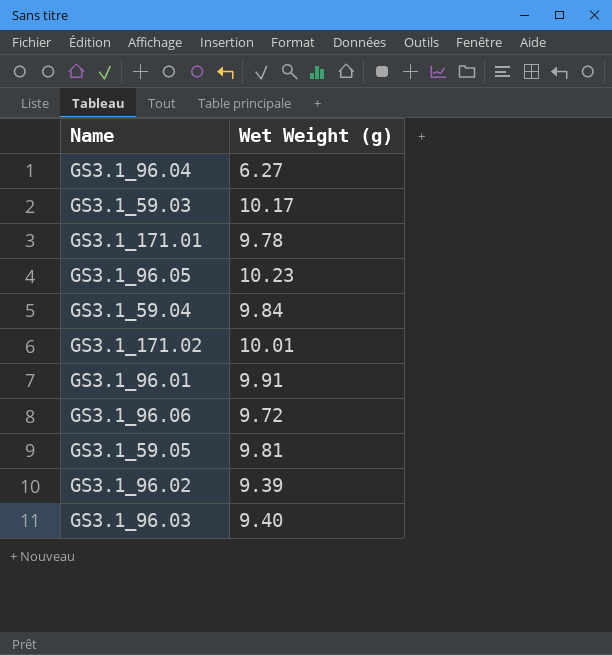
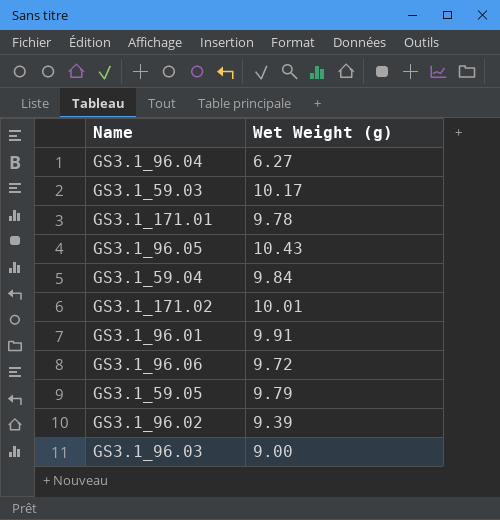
GS3.1_96.05 | Wet Weight (g): 10.23 -> 10.43
GS3.1_59.05 | Wet Weight (g): 9.81 -> 9.79
GS3.1_96.03 | Wet Weight (g): 9.40 -> 9.00

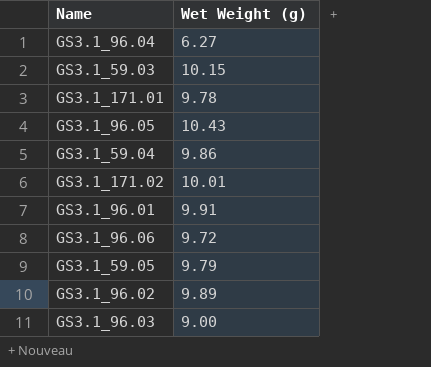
GS3.1_59.03 | Wet Weight (g): 10.17 -> 10.15
GS3.1_59.04 | Wet Weight (g): 9.84 -> 9.86
GS3.1_96.02 | Wet Weight (g): 9.39 -> 9.89

